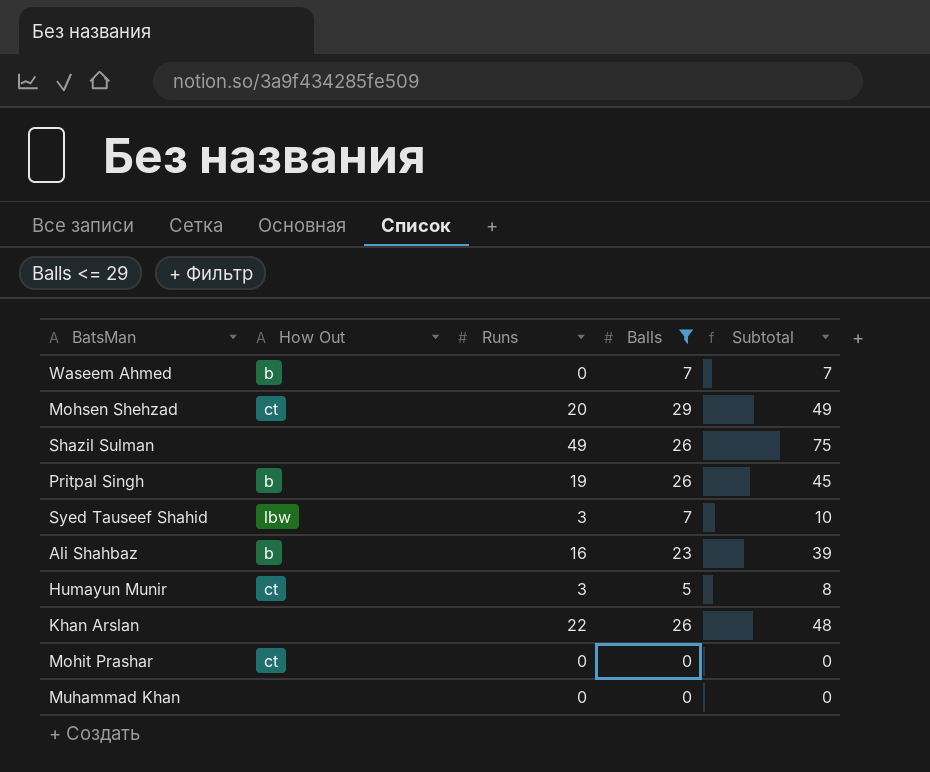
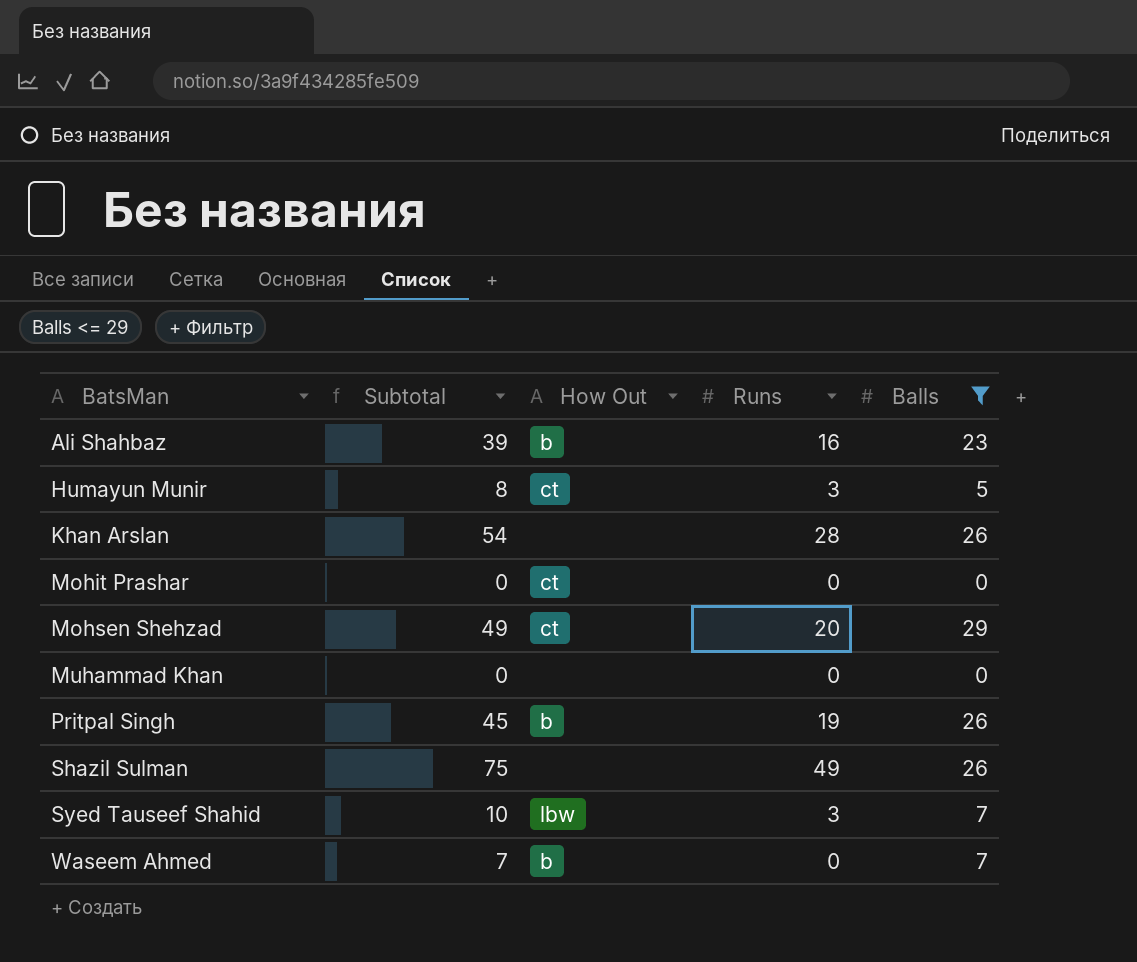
row order: none -> BatsMan ascending
column Subtotal | position: 5 -> 2
Khan Arslan | Subtotal: 48 -> 54
Khan Arslan | Runs: 22 -> 28

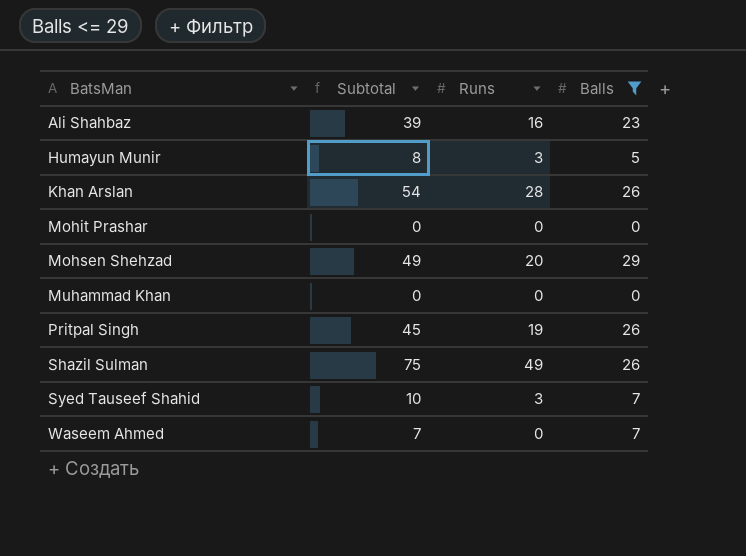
column How Out | position: 3 -> none

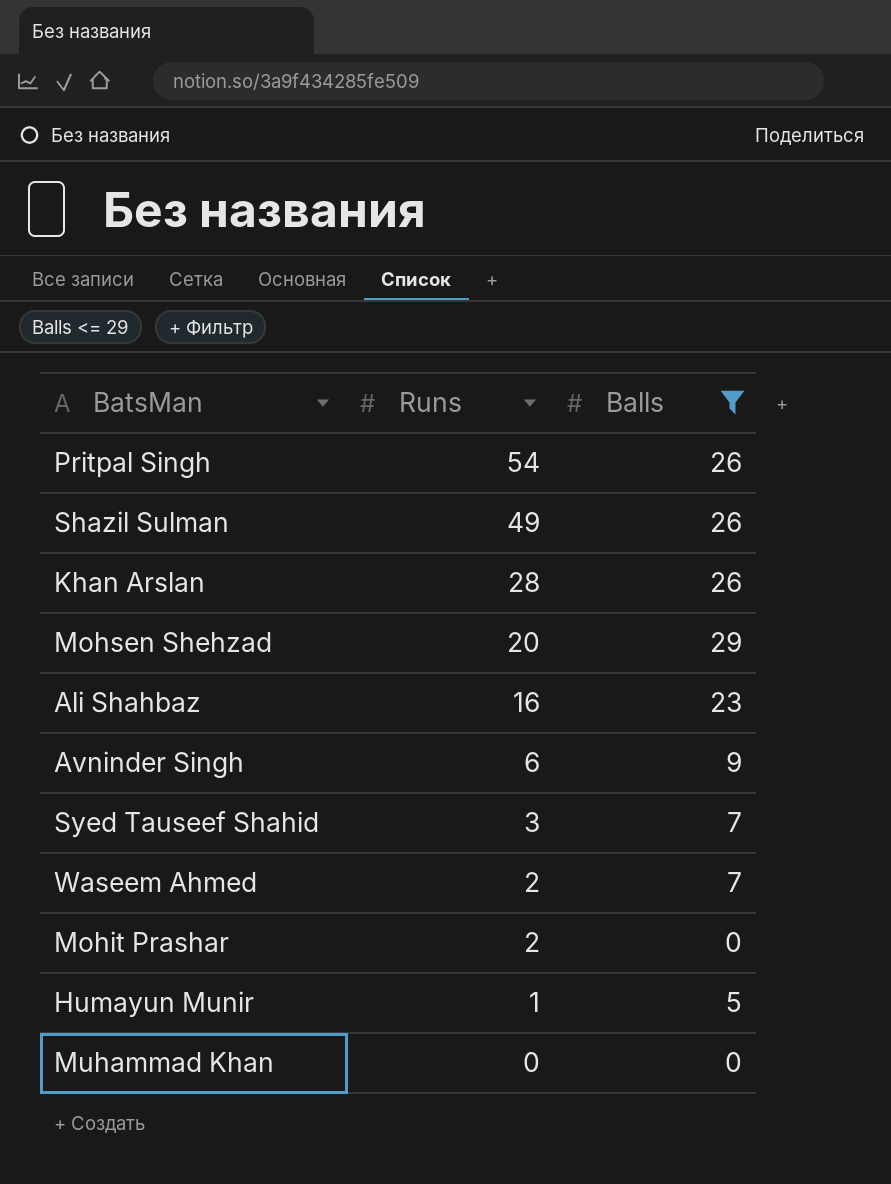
row order: BatsMan ascending -> Runs descending
column Subtotal | formula: [Runs] + [Balls] -> none
Pritpal Singh | Runs: 19 -> 54
row Avninder Singh: none -> 6 | 9
Waseem Ahmed | Runs: 0 -> 2
Mohit Prashar | Runs: 0 -> 2
Humayun Munir | Runs: 3 -> 1

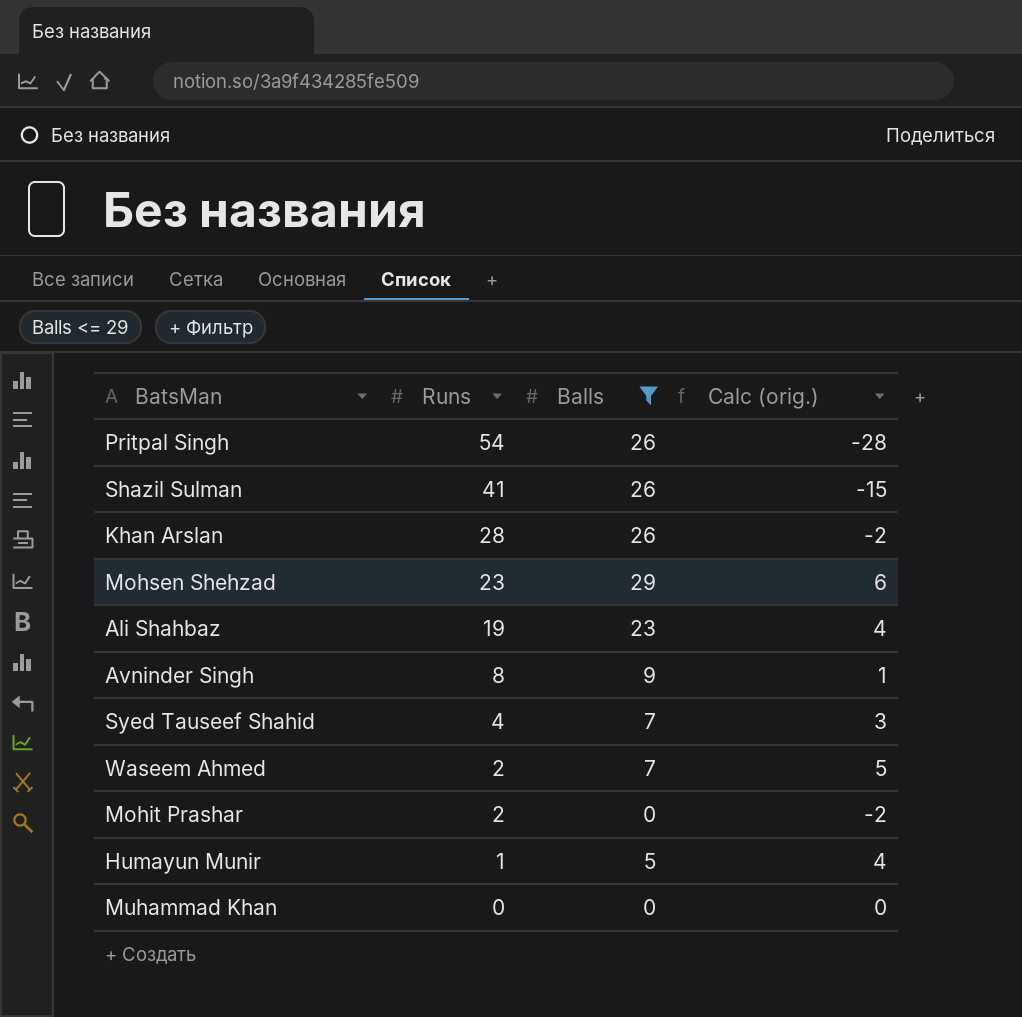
column Calc (orig.) | formula: none -> [Balls] - [Runs]
Shazil Sulman | Runs: 49 -> 41
Mohsen Shehzad | Runs: 20 -> 23
Ali Shahbaz | Runs: 16 -> 19
Avninder Singh | Runs: 6 -> 8
Syed Tauseef Shahid | Runs: 3 -> 4

